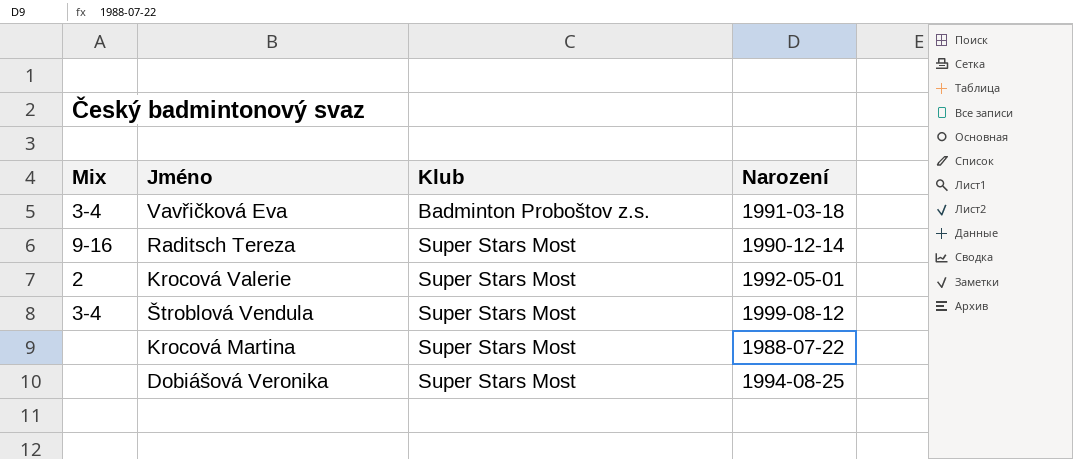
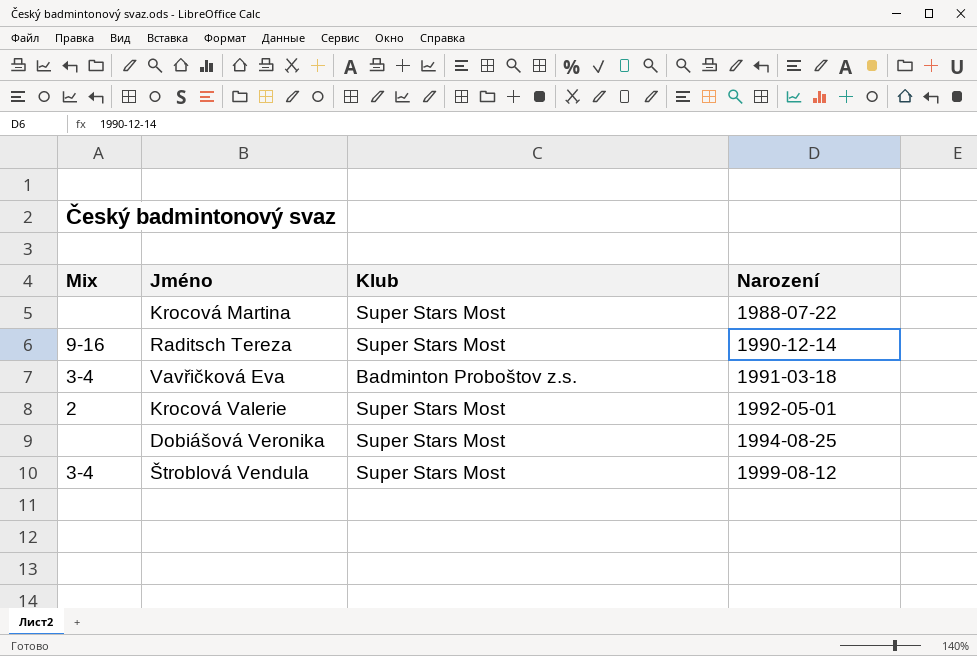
row order: Klub ascending -> Narození ascending

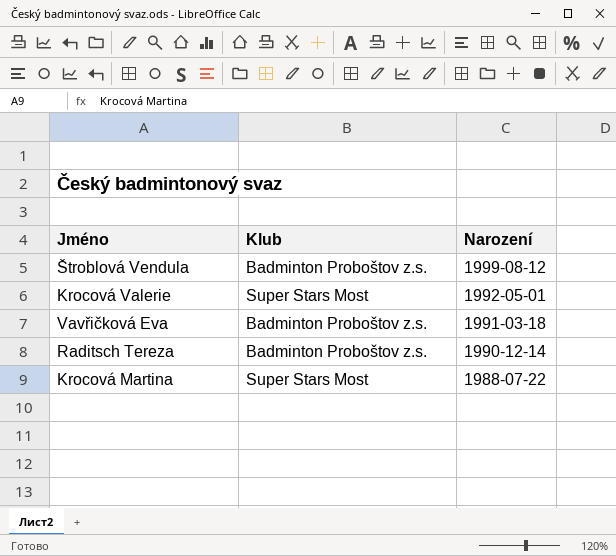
row order: Narození ascending -> Narození descending
column Mix | position: 1 -> none
row Dobiášová Veronika: none | Super Stars Most | 1994-08-25 -> none
Štroblová Vendula | Klub: Super Stars Most -> Badminton Proboštov z.s.
Raditsch Tereza | Klub: Super Stars Most -> Badminton Proboštov z.s.

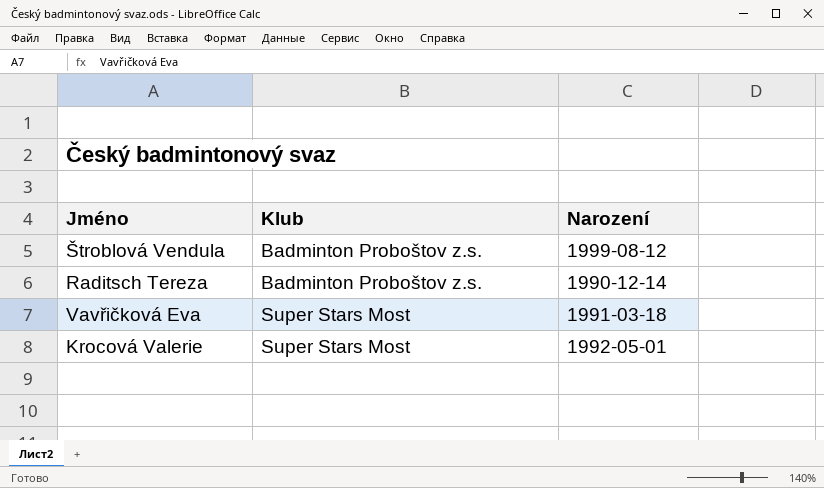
row order: Narození descending -> Klub ascending
row Krocová Martina: Super Stars Most | 1988-07-22 -> none
Vavřičková Eva | Klub: Badminton Proboštov z.s. -> Super Stars Most

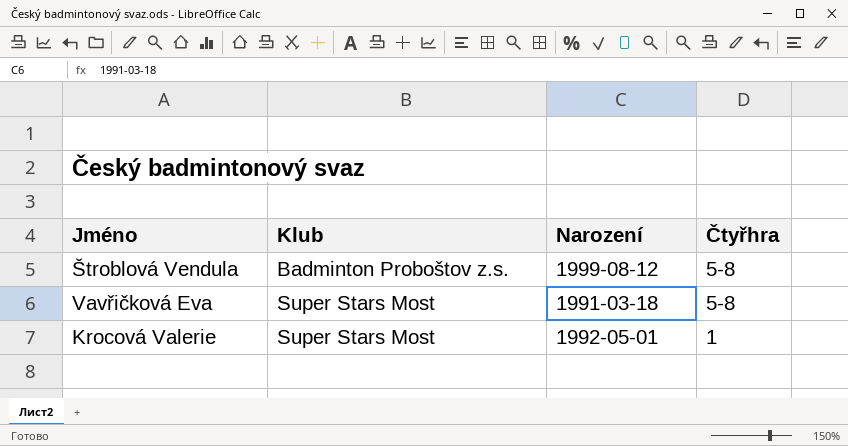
column Čtyřhra | position: none -> 4
row Raditsch Tereza: Badminton Proboštov z.s. | 1990-12-14 -> none

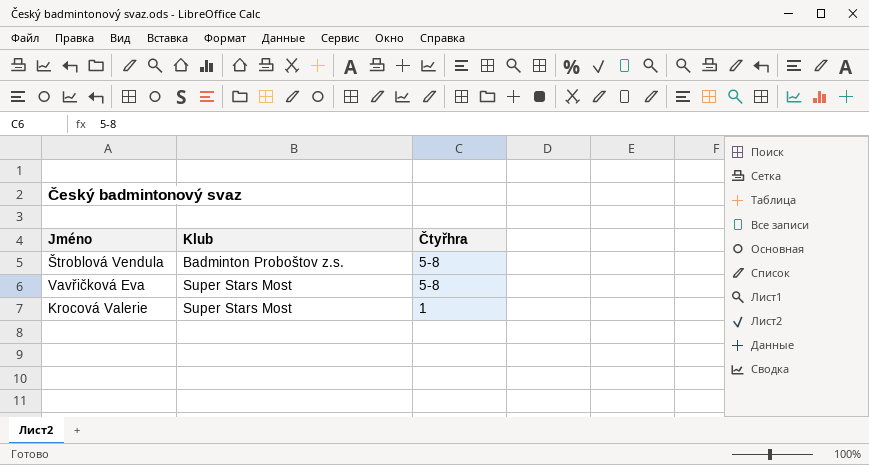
column Narození | position: 3 -> none

